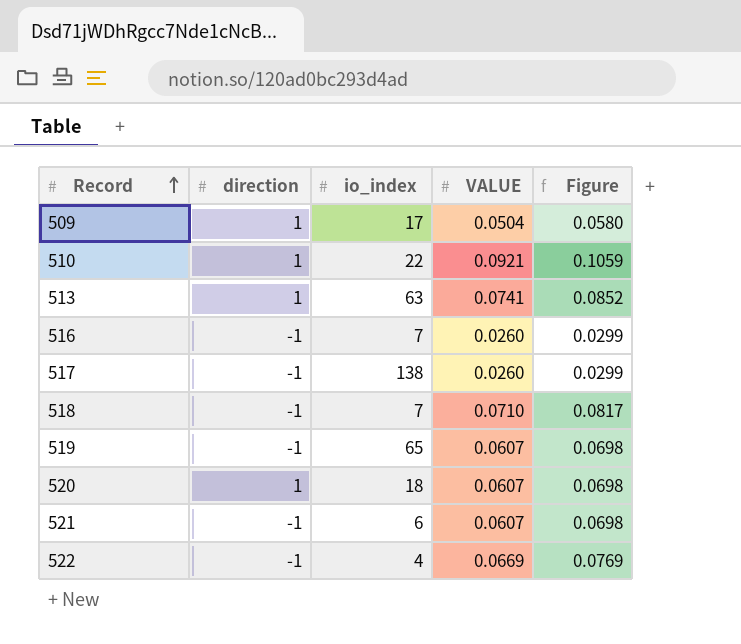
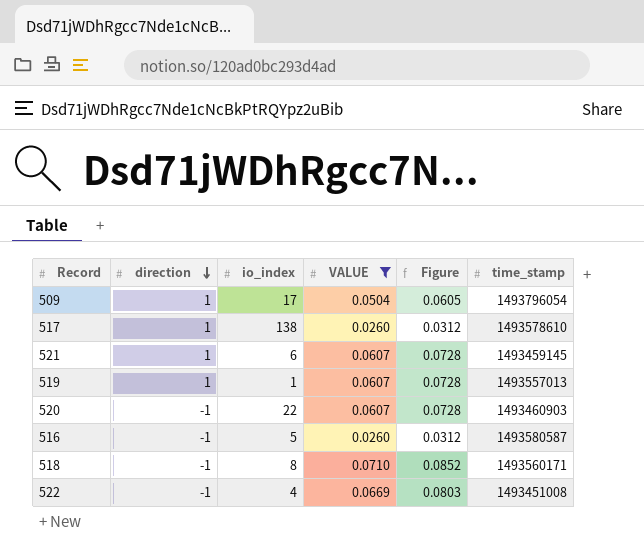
filter: none -> VALUE <= 0.0710
row order: Record ascending -> direction descending
column Figure | formula: [VALUE] * 1.15 -> [VALUE] * 1.2
column time_stamp | position: none -> 6
517 | direction: -1 -> 1
521 | direction: -1 -> 1
519 | direction: -1 -> 1
519 | io_index: 65 -> 1
520 | direction: 1 -> -1
520 | io_index: 18 -> 22
516 | io_index: 7 -> 5
518 | io_index: 7 -> 8

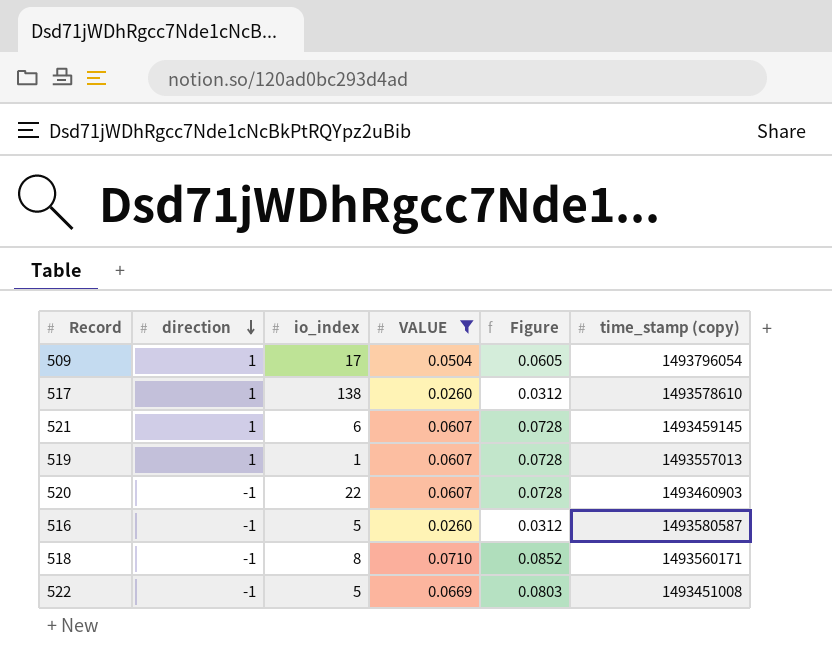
column name: time_stamp -> time_stamp (copy)
522 | io_index: 4 -> 5

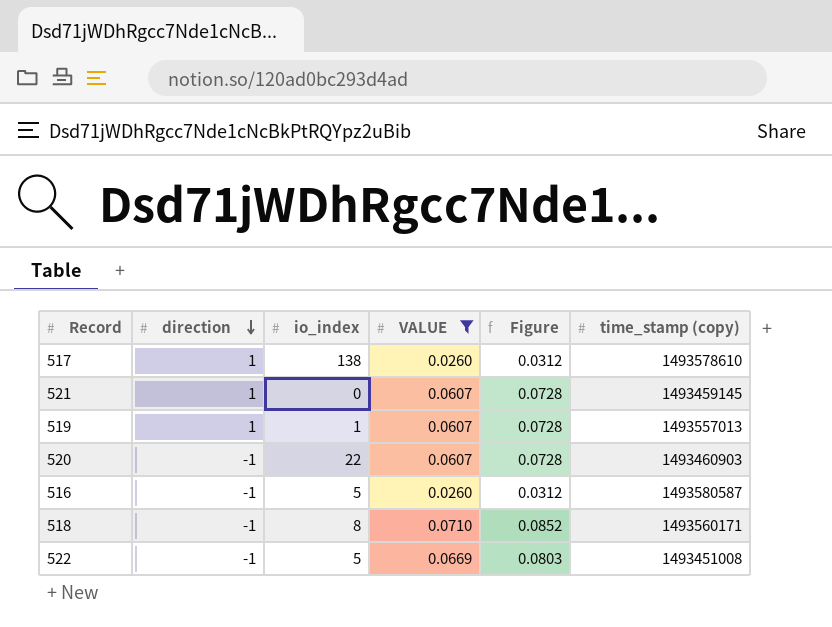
row 509: 1 | 17 | 0.0504 | 0.0605 | 1493796054 -> none
521 | io_index: 6 -> 0

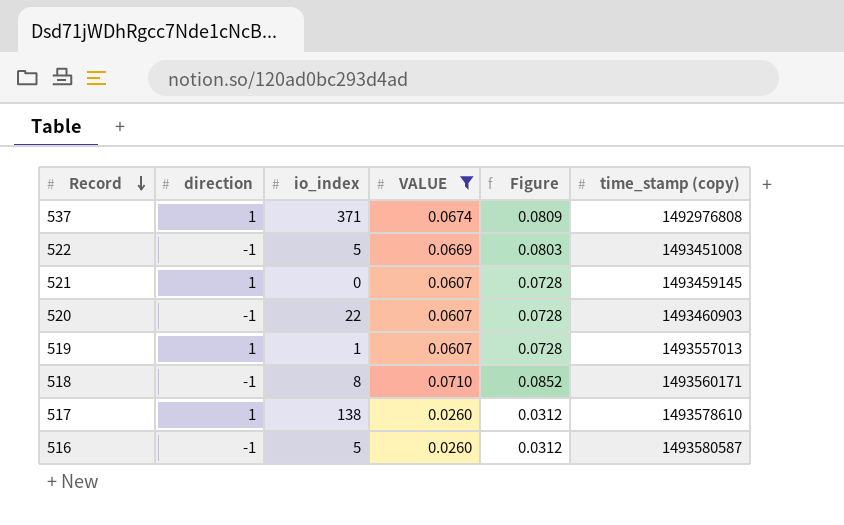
row order: direction descending -> Record descending
row 537: none -> 1 | 371 | 0.0674 | 0.0809 | 1492976808

